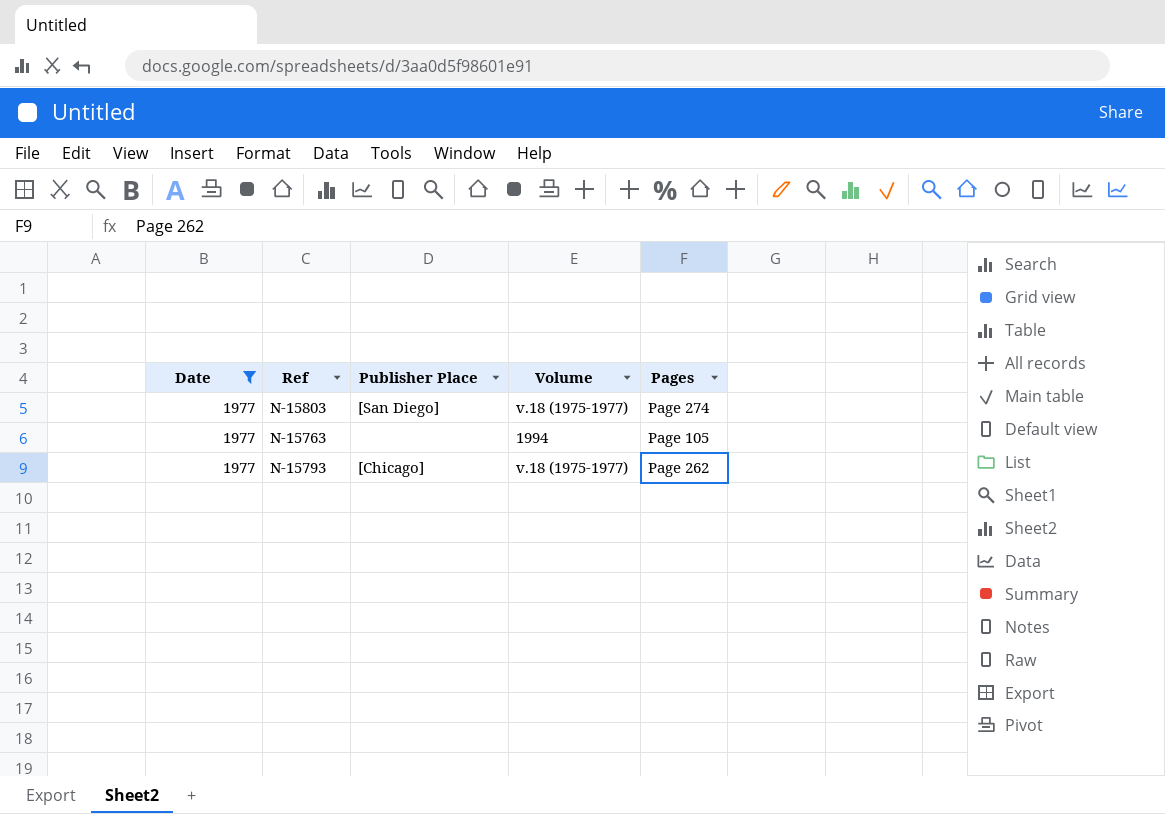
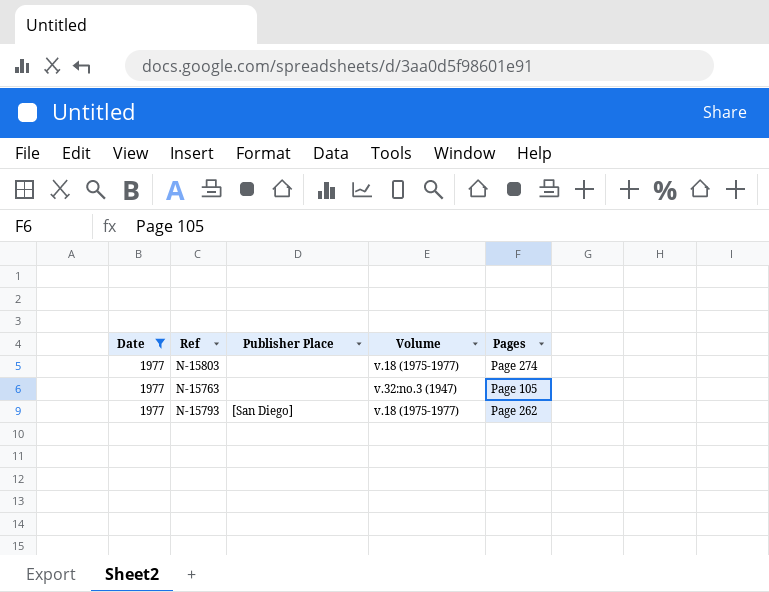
N-15803 | Publisher Place: [San Diego] -> none
N-15763 | Volume: 1994 -> v.32:no.3 (1947)
N-15793 | Publisher Place: [Chicago] -> [San Diego]

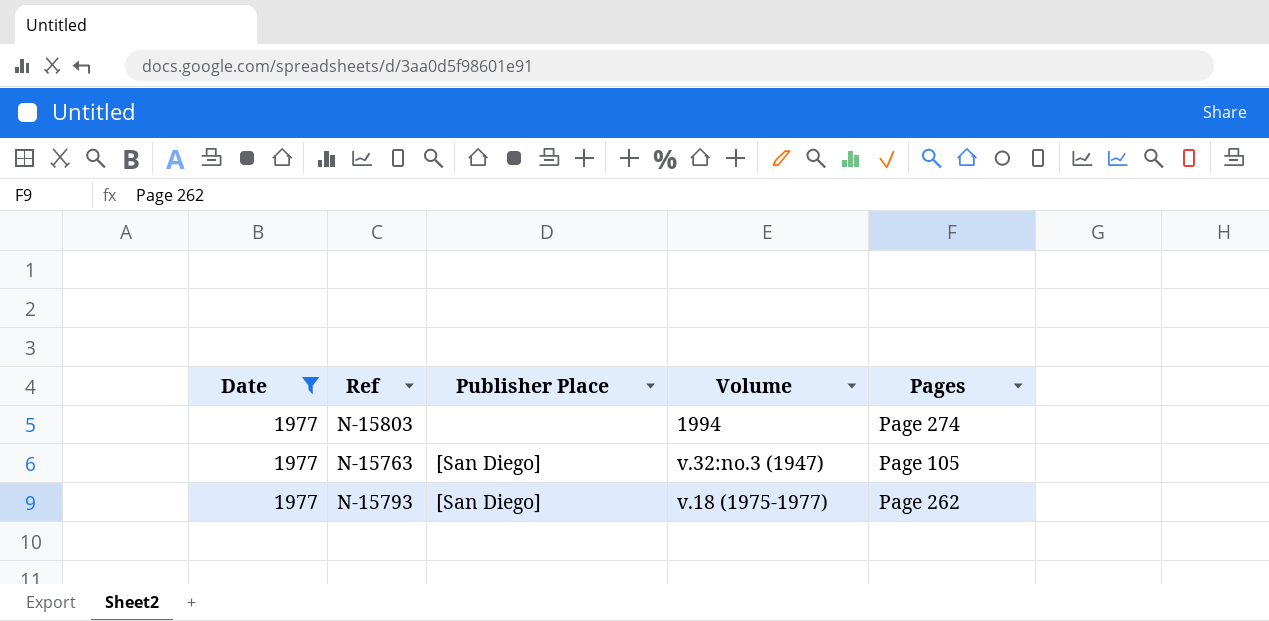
N-15803 | Volume: v.18 (1975-1977) -> 1994
N-15763 | Publisher Place: none -> [San Diego]

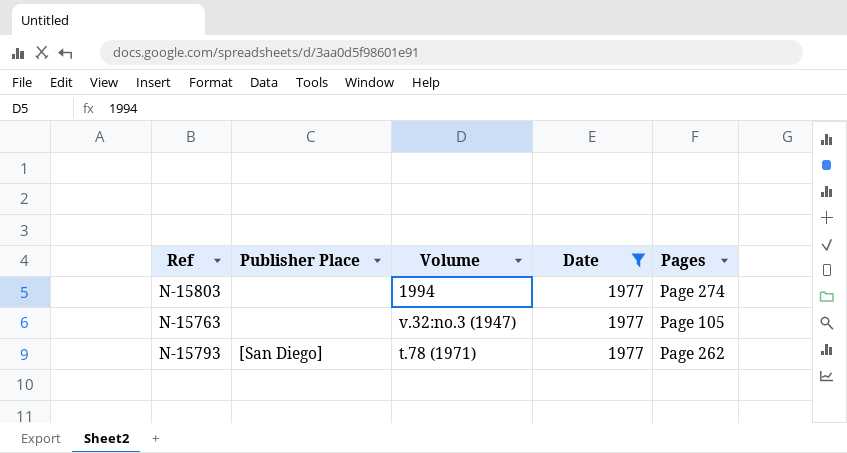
column Date | position: 1 -> 4
N-15763 | Publisher Place: [San Diego] -> none
N-15793 | Volume: v.18 (1975-1977) -> t.78 (1971)

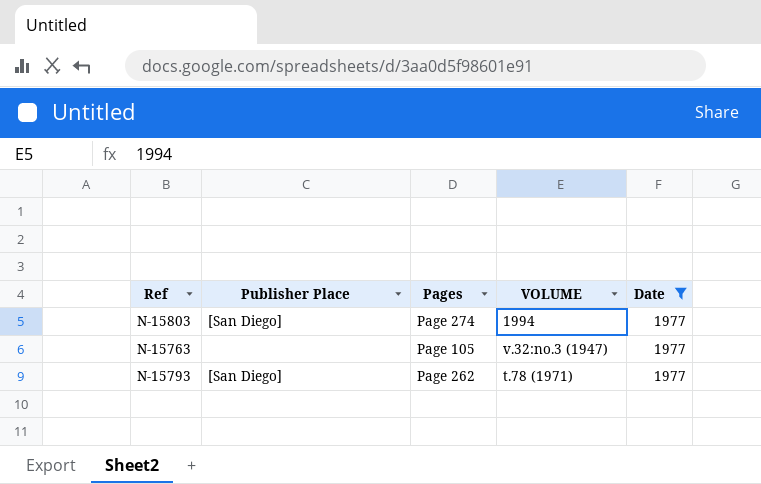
column Pages | position: 5 -> 3
column name: Volume -> VOLUME
N-15803 | Publisher Place: none -> [San Diego]

